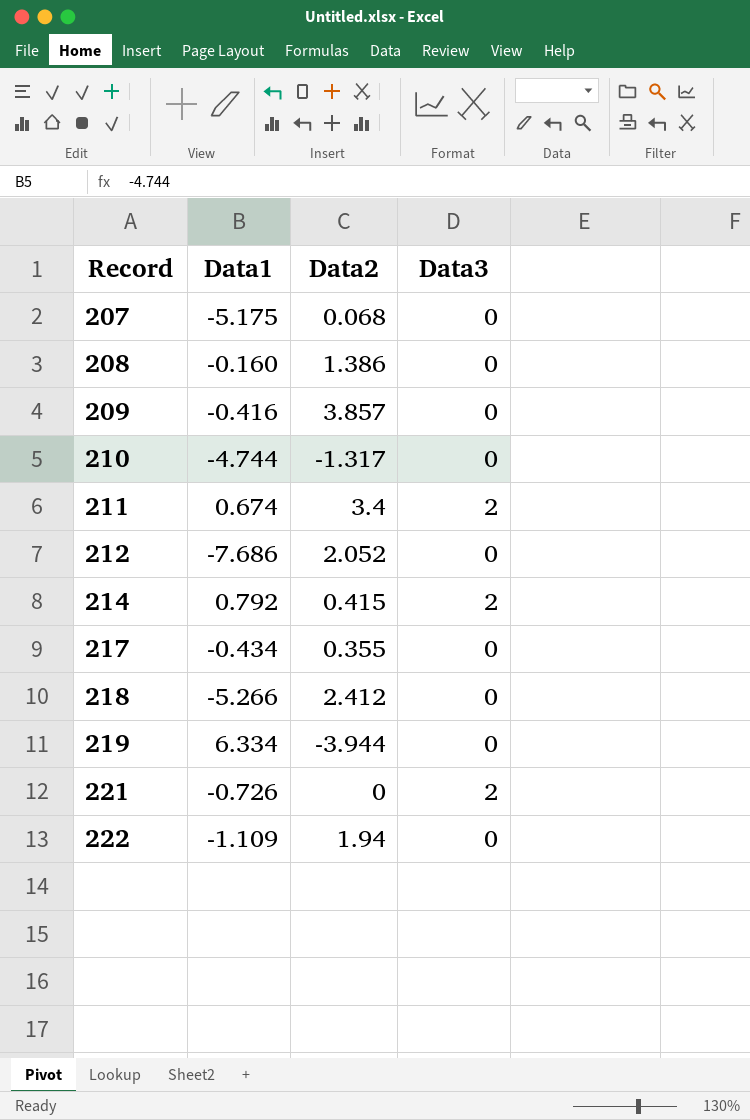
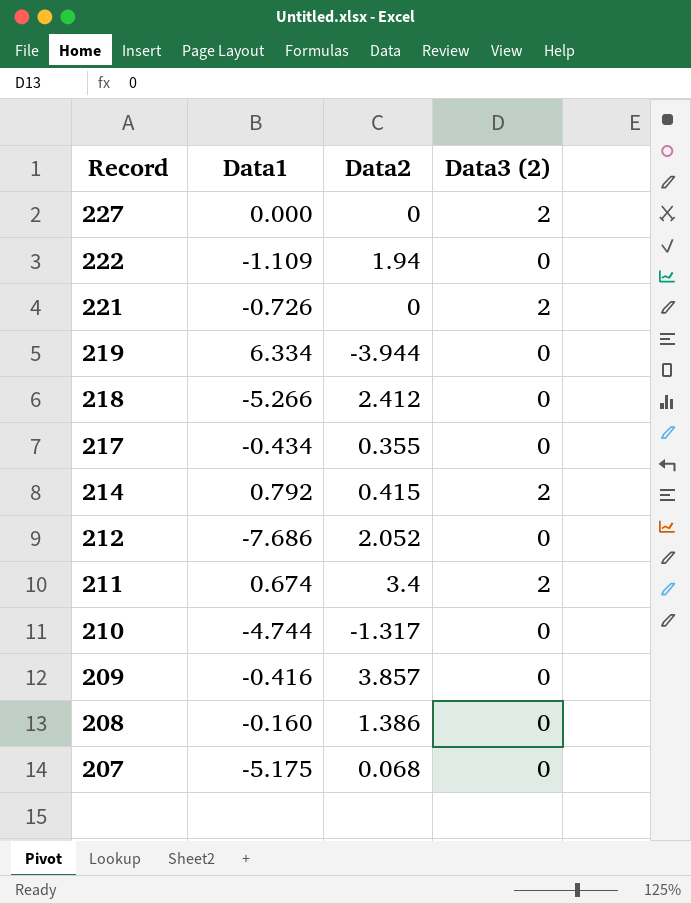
row order: Record ascending -> Record descending
column name: Data3 -> Data3 (2)
row 227: none -> 0.000 | 0 | 2

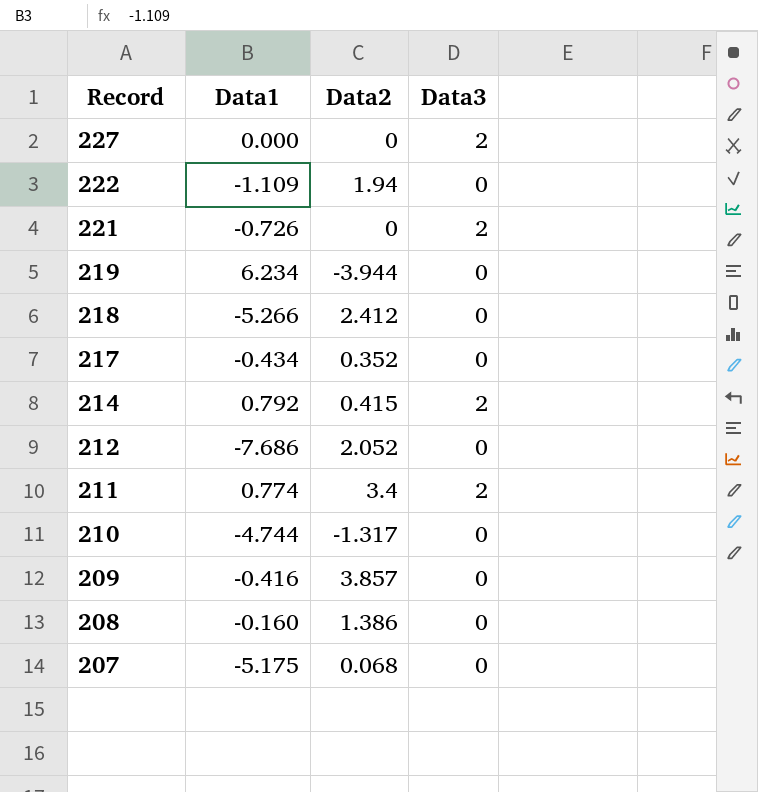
column name: Data3 (2) -> Data3
219 | Data1: 6.334 -> 6.234
217 | Data2: 0.355 -> 0.352
211 | Data1: 0.674 -> 0.774

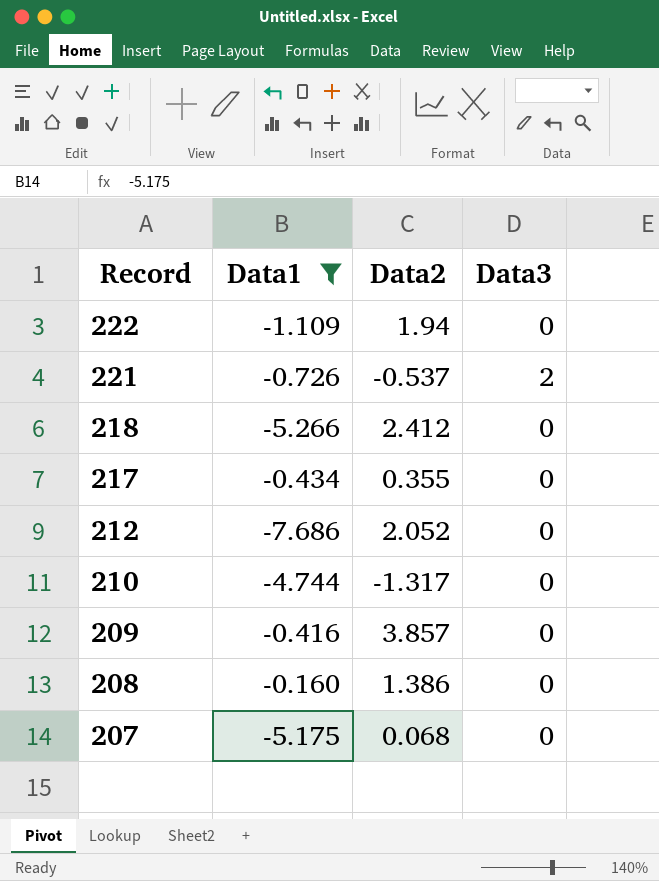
filter: none -> Data1 <= -0.160
221 | Data2: 0 -> -0.537
217 | Data2: 0.352 -> 0.355

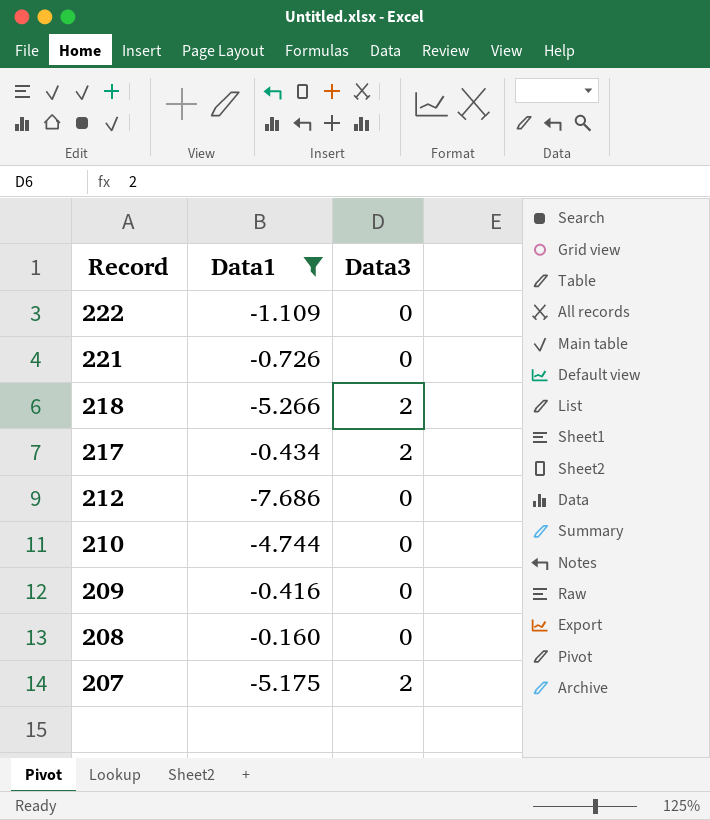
column Data2 | position: 3 -> none
221 | Data3: 2 -> 0
218 | Data3: 0 -> 2
217 | Data3: 0 -> 2
207 | Data3: 0 -> 2

